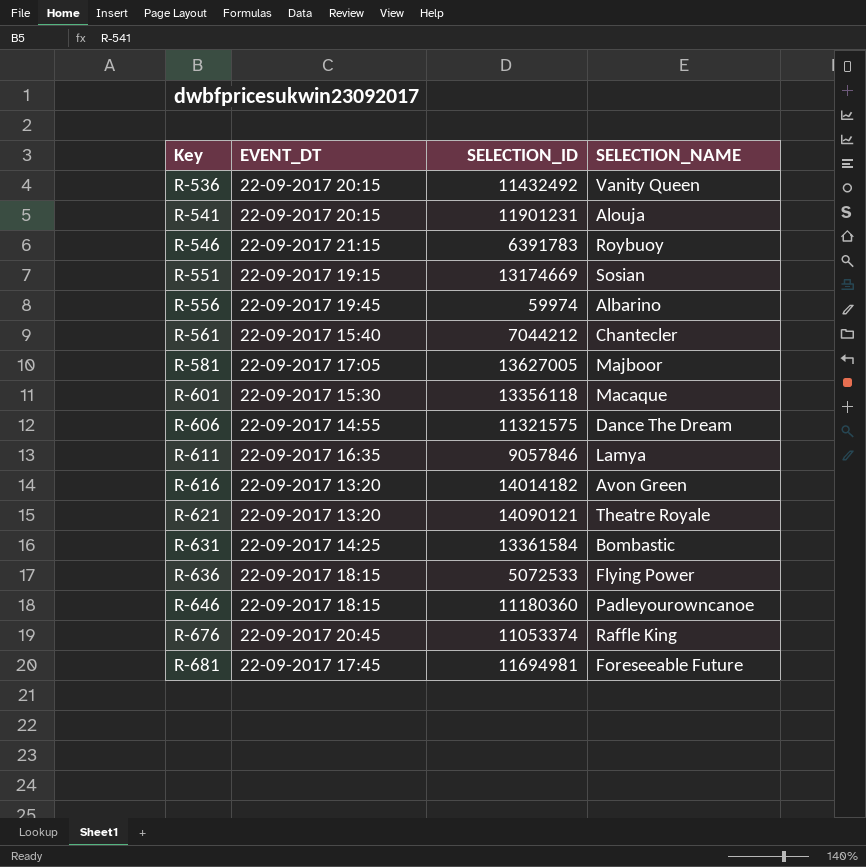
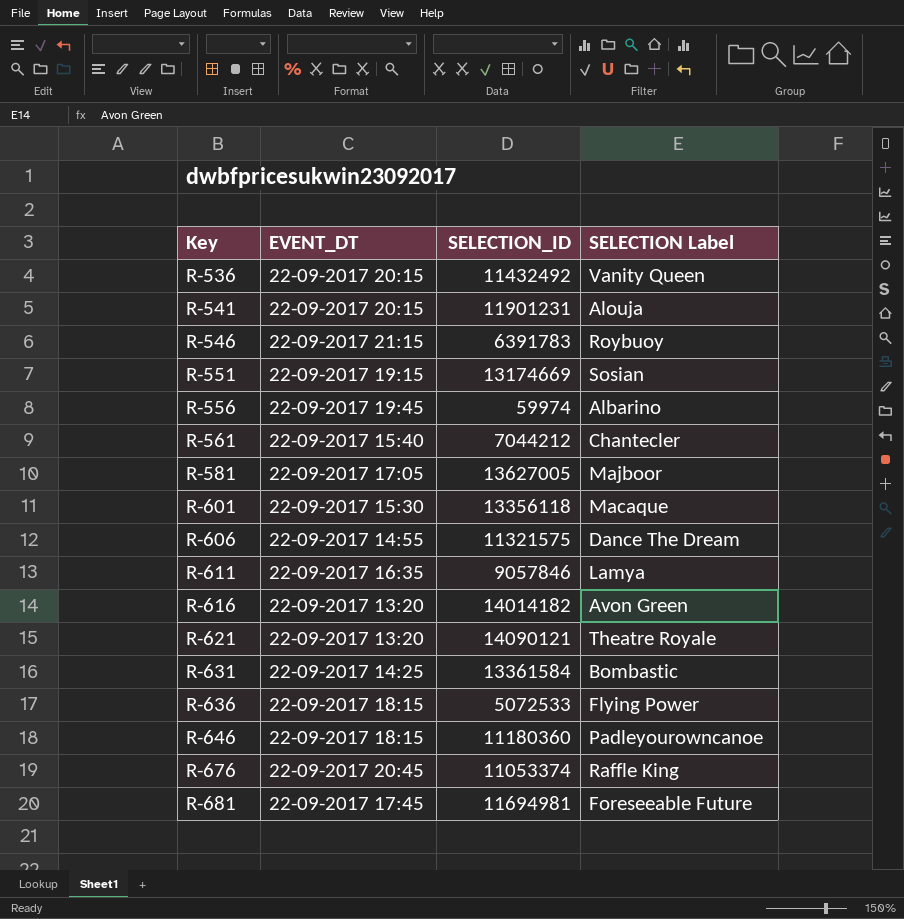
column name: SELECTION_NAME -> SELECTION Label

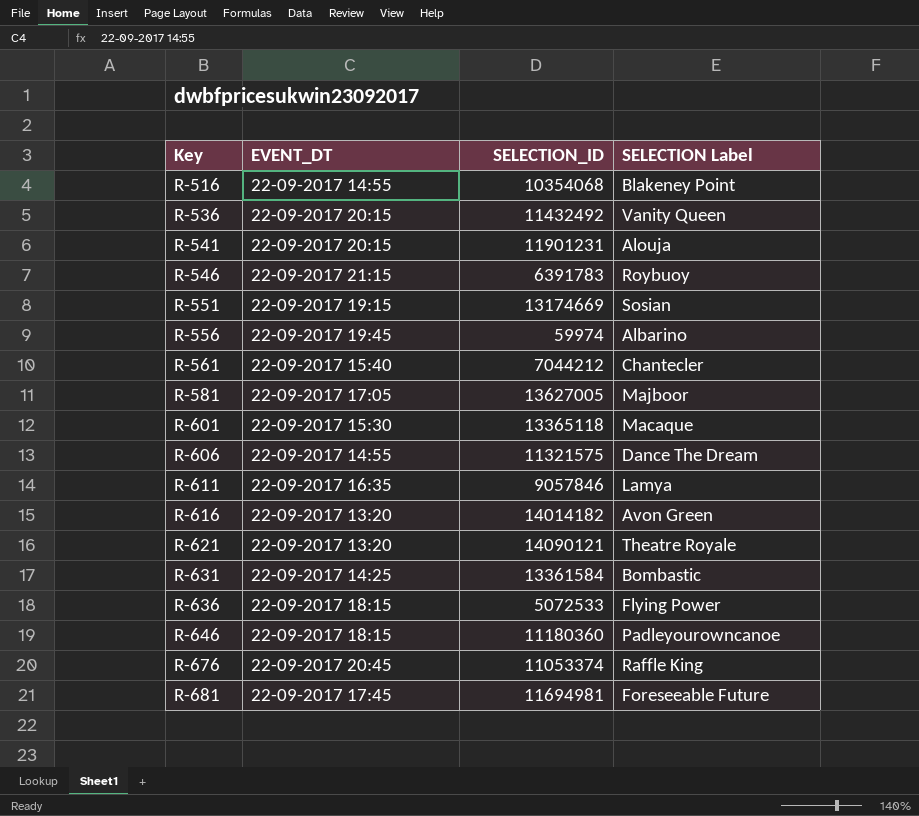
row R-516: none -> 22-09-2017 14:55 | 10354068 | Blakeney Point
R-601 | SELECTION_ID: 13356118 -> 13365118

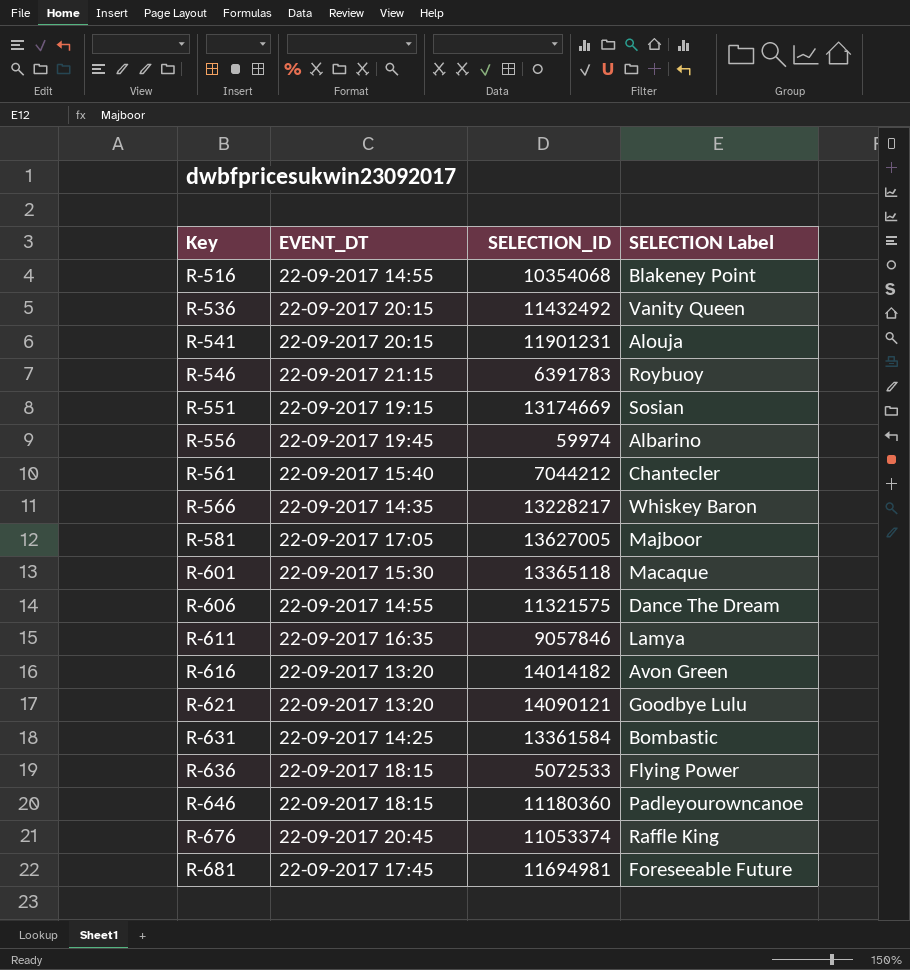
row R-566: none -> 22-09-2017 14:35 | 13228217 | Whiskey Baron
R-621 | SELECTION Label: Theatre Royale -> Goodbye Lulu

